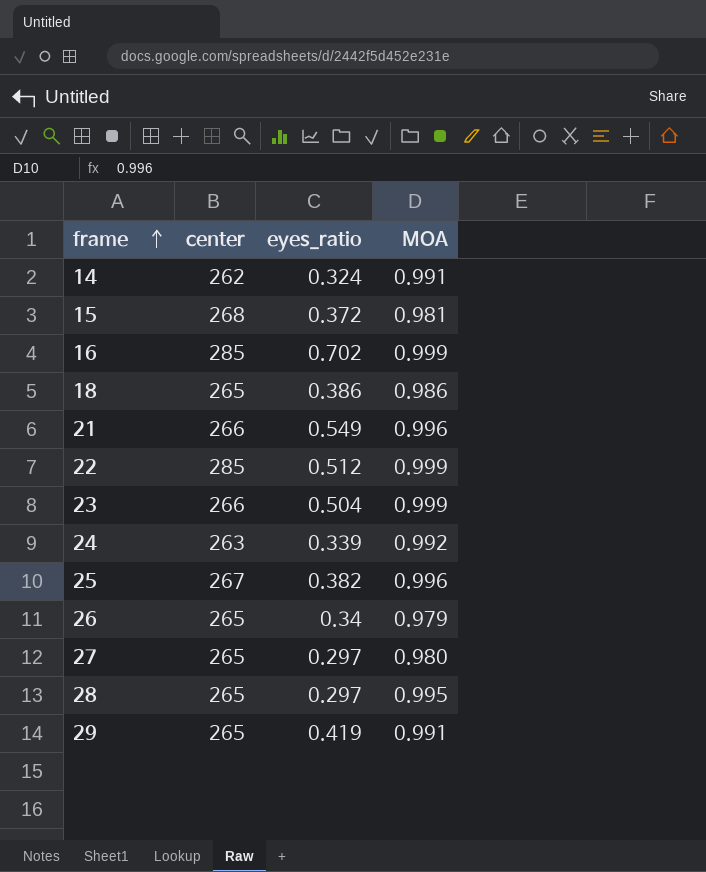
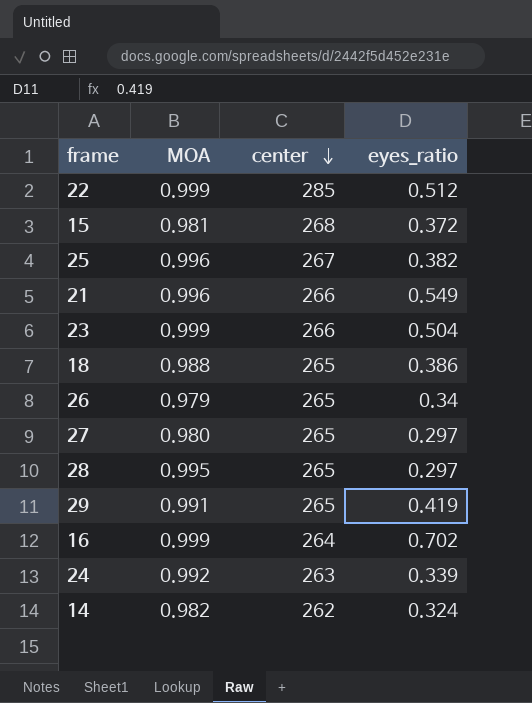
row order: frame ascending -> center descending
column MOA | position: 4 -> 2
18 | MOA: 0.986 -> 0.988
16 | center: 285 -> 264
14 | MOA: 0.991 -> 0.982

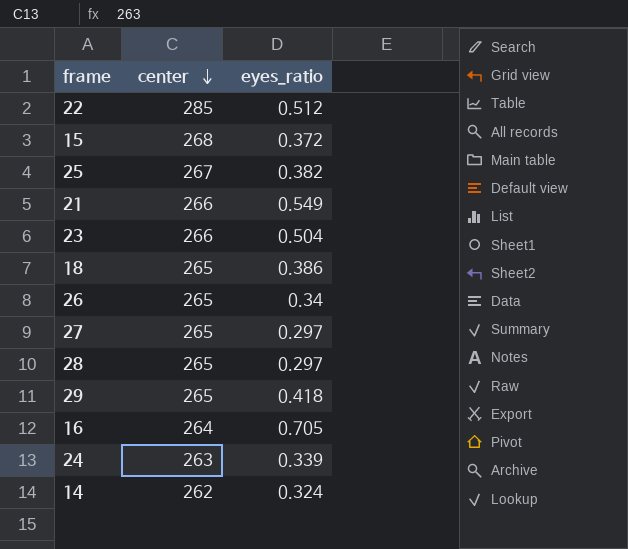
column MOA | position: 2 -> none
29 | eyes_ratio: 0.419 -> 0.418
16 | eyes_ratio: 0.702 -> 0.705

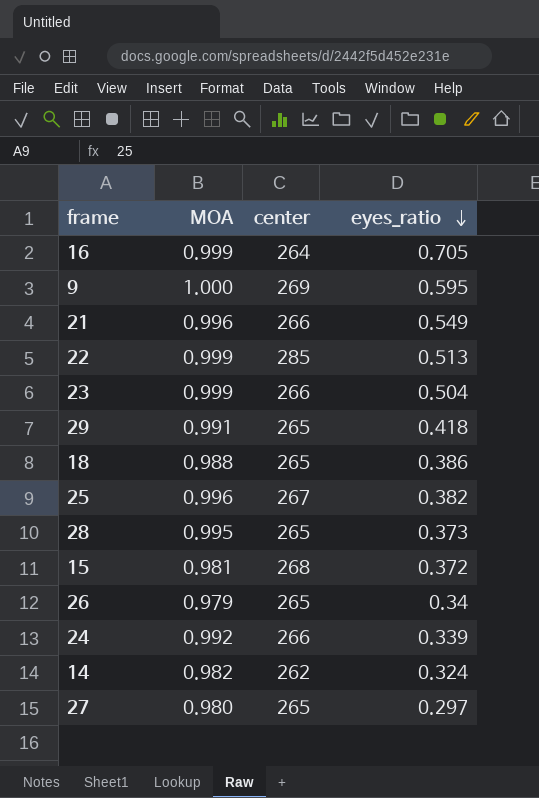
row order: center descending -> eyes_ratio descending
column MOA | position: none -> 2
row 9: none -> 1.000 | 269 | 0.595
22 | eyes_ratio: 0.512 -> 0.513
28 | eyes_ratio: 0.297 -> 0.373
24 | center: 263 -> 266

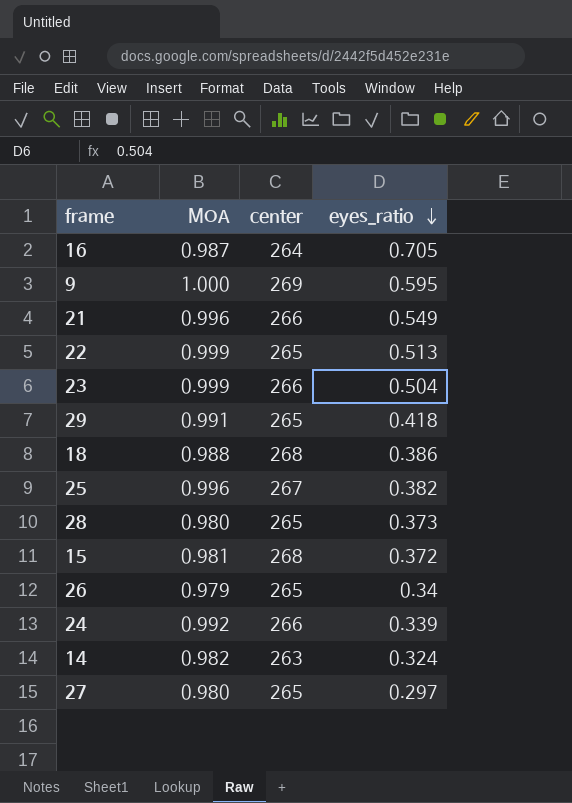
16 | MOA: 0.999 -> 0.987
22 | center: 285 -> 265
18 | center: 265 -> 268
28 | MOA: 0.995 -> 0.980
14 | center: 262 -> 263

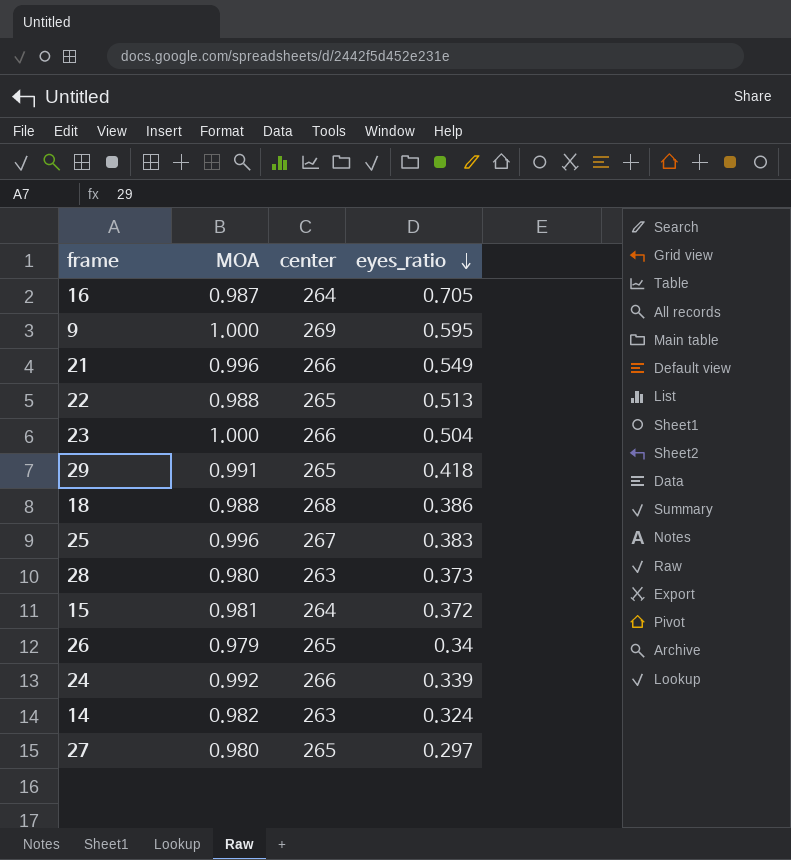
22 | MOA: 0.999 -> 0.988
23 | MOA: 0.999 -> 1.000
25 | eyes_ratio: 0.382 -> 0.383
28 | center: 265 -> 263
15 | center: 268 -> 264

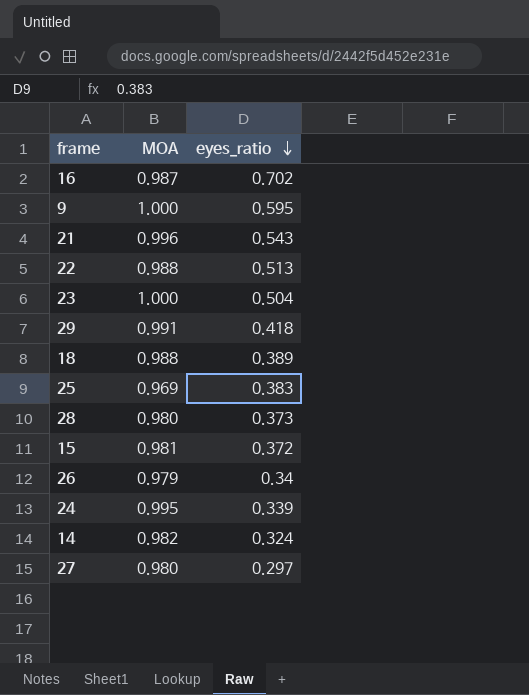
column center | position: 3 -> none
16 | eyes_ratio: 0.705 -> 0.702
21 | eyes_ratio: 0.549 -> 0.543
18 | eyes_ratio: 0.386 -> 0.389
25 | MOA: 0.996 -> 0.969
24 | MOA: 0.992 -> 0.995

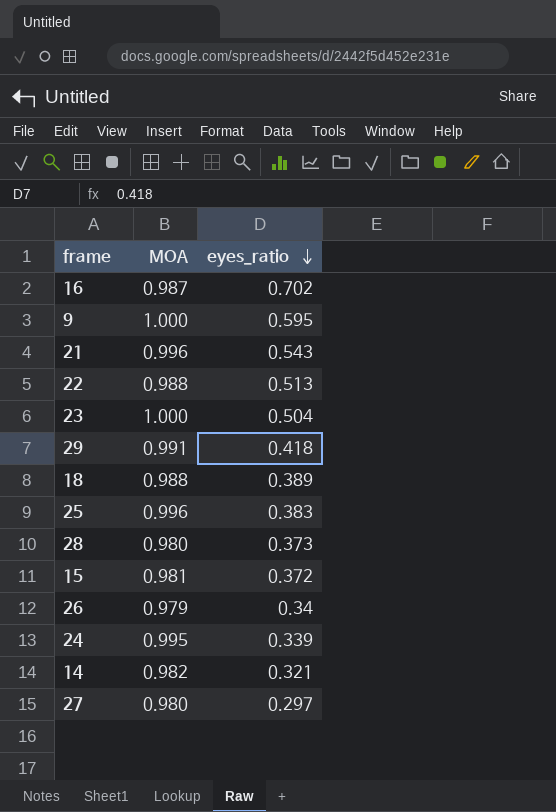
25 | MOA: 0.969 -> 0.996
14 | eyes_ratio: 0.324 -> 0.321

